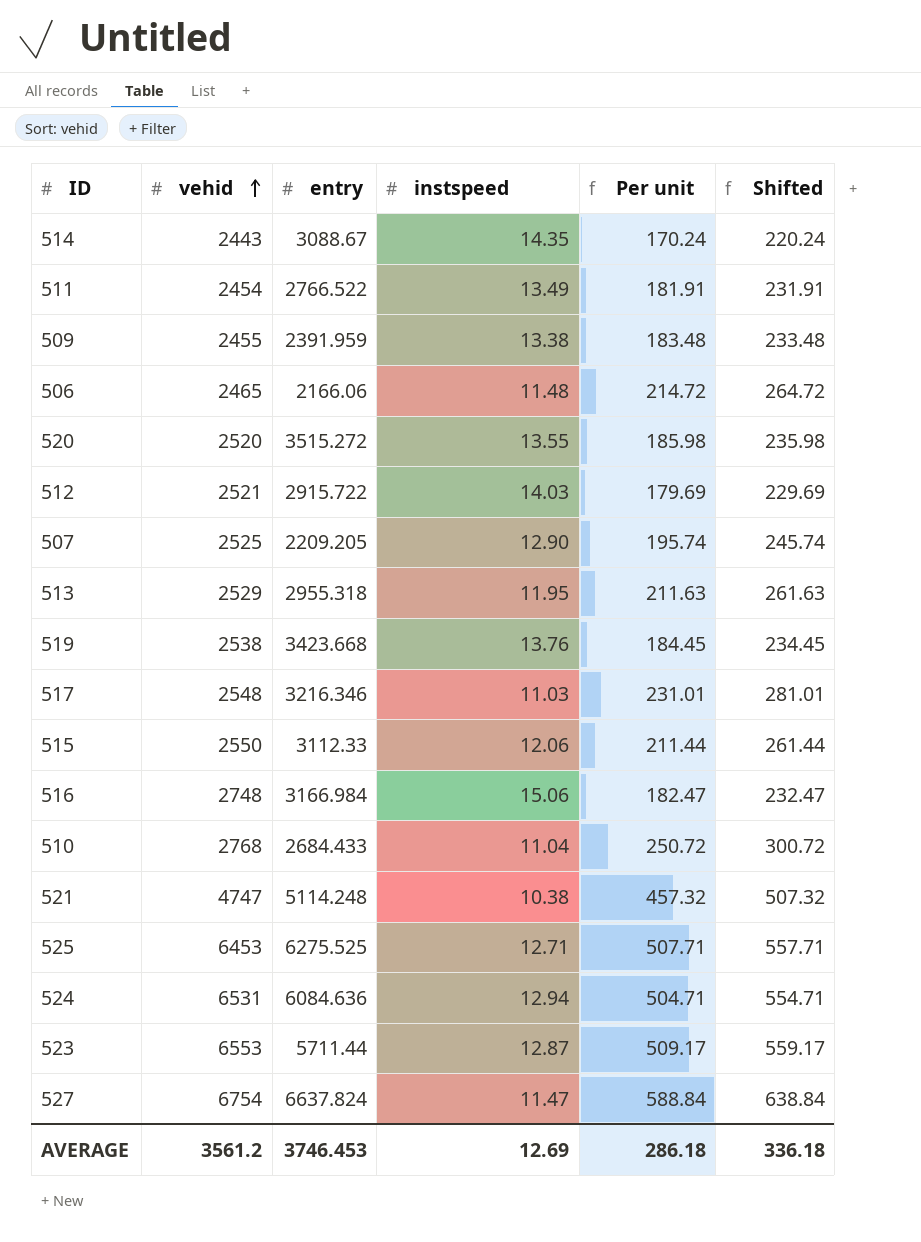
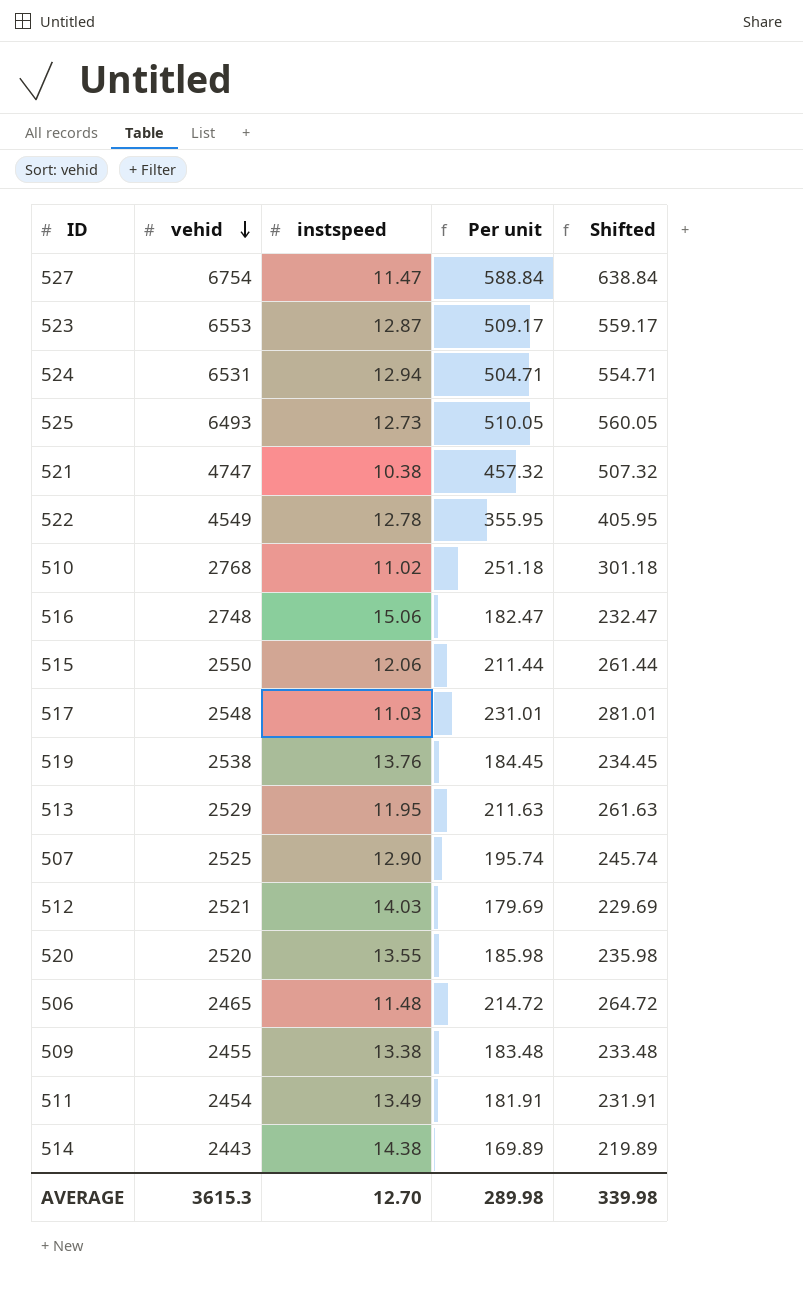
row order: vehid ascending -> vehid descending
column entry | position: 3 -> none
525 | vehid: 6453 -> 6493
525 | instspeed: 12.71 -> 12.73
525 | Per unit: 507.71 -> 510.05
525 | Shifted: 557.71 -> 560.05
row 522: none -> 4549 | 12.78 | 355.95 | 405.95
510 | instspeed: 11.04 -> 11.02
510 | Per unit: 250.72 -> 251.18
510 | Shifted: 300.72 -> 301.18
514 | instspeed: 14.35 -> 14.38
514 | Per unit: 170.24 -> 169.89
514 | Shifted: 220.24 -> 219.89
AVERAGE | vehid: 3561.2 -> 3615.3
AVERAGE | instspeed: 12.69 -> 12.70
AVERAGE | Per unit: 286.18 -> 289.98
AVERAGE | Shifted: 336.18 -> 339.98

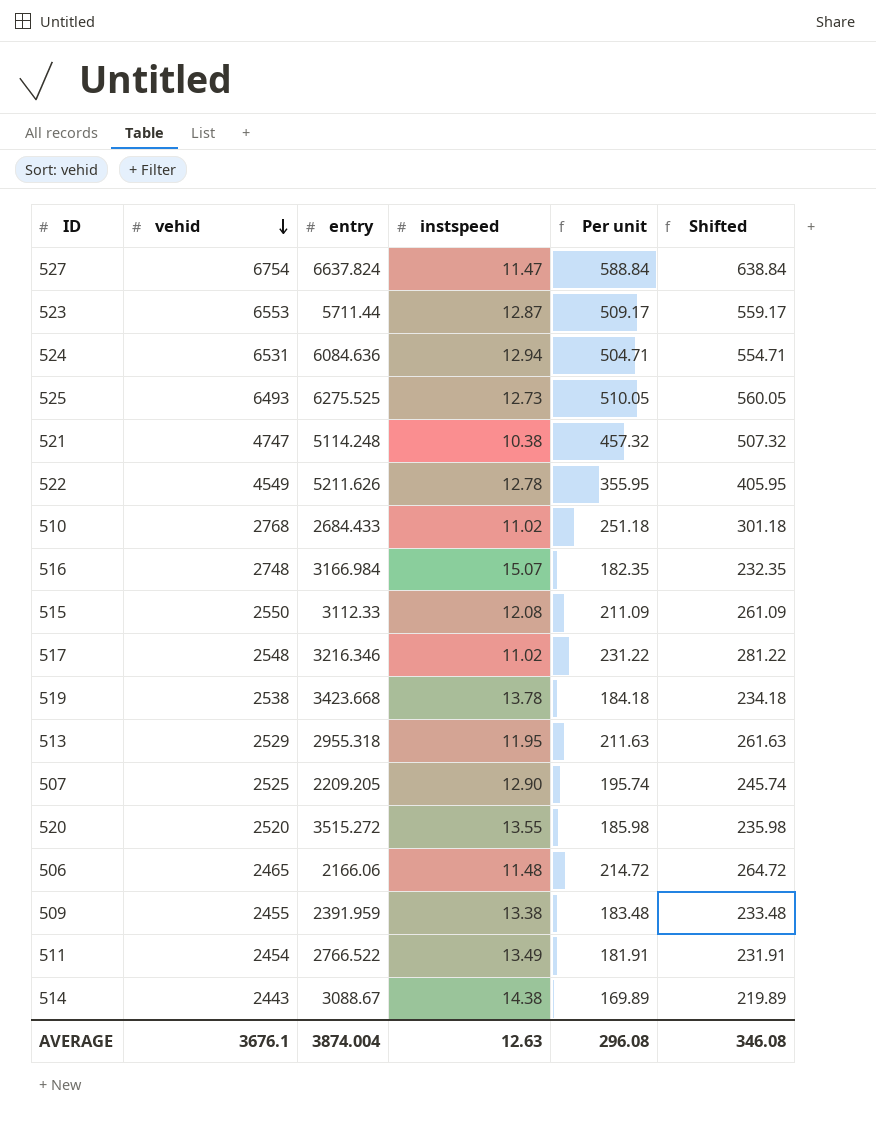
column entry | position: none -> 3
row 512: 2521 | 14.03 | 179.69 | 229.69 -> none
516 | instspeed: 15.06 -> 15.07
516 | Per unit: 182.47 -> 182.35
516 | Shifted: 232.47 -> 232.35
515 | instspeed: 12.06 -> 12.08
515 | Per unit: 211.44 -> 211.09
515 | Shifted: 261.44 -> 261.09
517 | instspeed: 11.03 -> 11.02
517 | Per unit: 231.01 -> 231.22
517 | Shifted: 281.01 -> 281.22
519 | instspeed: 13.76 -> 13.78
519 | Per unit: 184.45 -> 184.18
519 | Shifted: 234.45 -> 234.18
AVERAGE | vehid: 3615.3 -> 3676.1
AVERAGE | instspeed: 12.70 -> 12.63
AVERAGE | Per unit: 289.98 -> 296.08
AVERAGE | Shifted: 339.98 -> 346.08

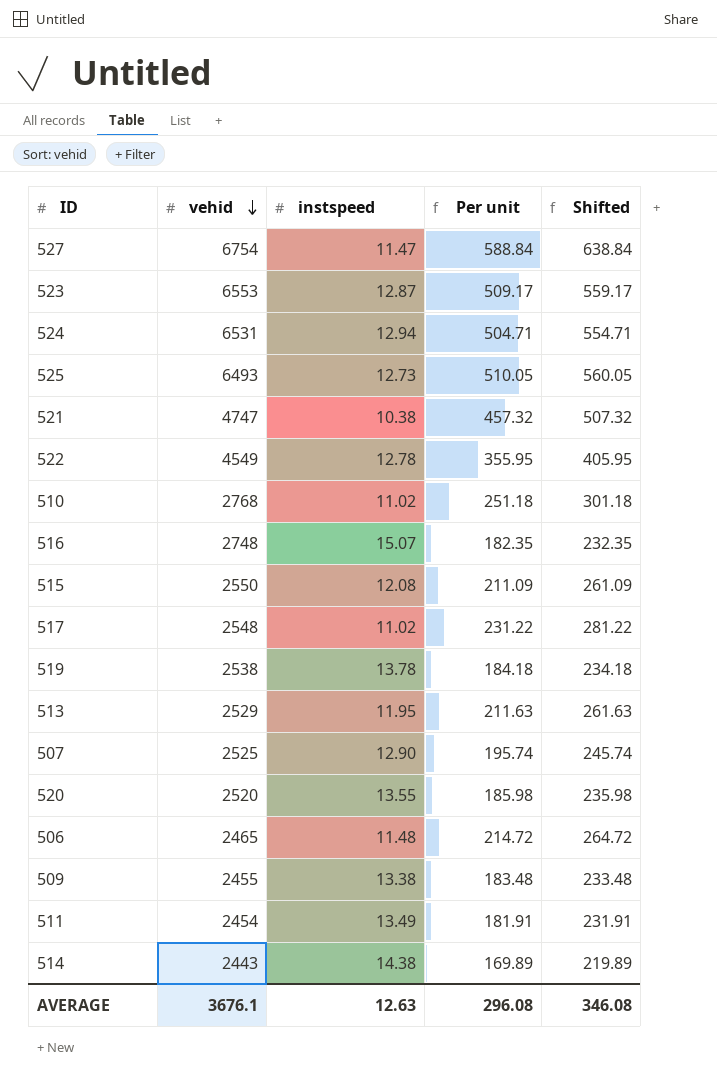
column entry | position: 3 -> none

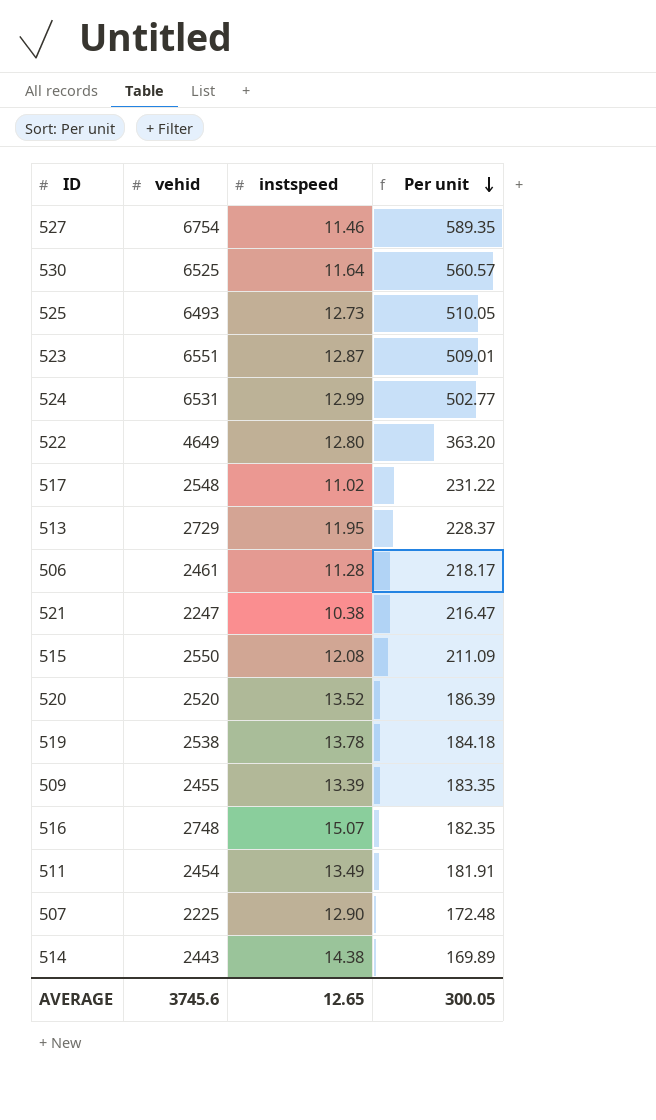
row order: vehid descending -> Per unit descending
column Shifted | formula: [Per unit] + 50 -> none
row 510: 2768 | 11.02 | 251.18 | 301.18 -> none
527 | instspeed: 11.47 -> 11.46
527 | Per unit: 588.84 -> 589.35
row 530: none -> 6525 | 11.64 | 560.57
523 | vehid: 6553 -> 6551
523 | Per unit: 509.17 -> 509.01
524 | instspeed: 12.94 -> 12.99
524 | Per unit: 504.71 -> 502.77
522 | vehid: 4549 -> 4649
522 | instspeed: 12.78 -> 12.80
522 | Per unit: 355.95 -> 363.20
513 | vehid: 2529 -> 2729
513 | Per unit: 211.63 -> 228.37
506 | vehid: 2465 -> 2461
506 | instspeed: 11.48 -> 11.28
506 | Per unit: 214.72 -> 218.17
521 | vehid: 4747 -> 2247
521 | Per unit: 457.32 -> 216.47
520 | instspeed: 13.55 -> 13.52
520 | Per unit: 185.98 -> 186.39
509 | instspeed: 13.38 -> 13.39
509 | Per unit: 183.48 -> 183.35
507 | vehid: 2525 -> 2225
507 | Per unit: 195.74 -> 172.48
AVERAGE | vehid: 3676.1 -> 3745.6
AVERAGE | instspeed: 12.63 -> 12.65
AVERAGE | Per unit: 296.08 -> 300.05

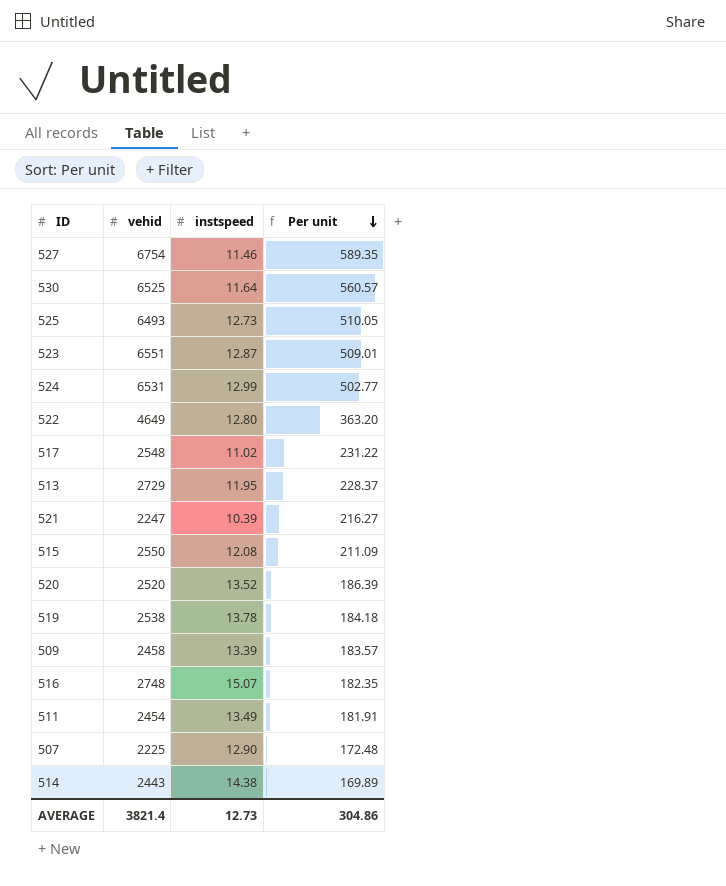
row 506: 2461 | 11.28 | 218.17 -> none
521 | instspeed: 10.38 -> 10.39
521 | Per unit: 216.47 -> 216.27
509 | vehid: 2455 -> 2458
509 | Per unit: 183.35 -> 183.57
AVERAGE | vehid: 3745.6 -> 3821.4
AVERAGE | instspeed: 12.65 -> 12.73
AVERAGE | Per unit: 300.05 -> 304.86

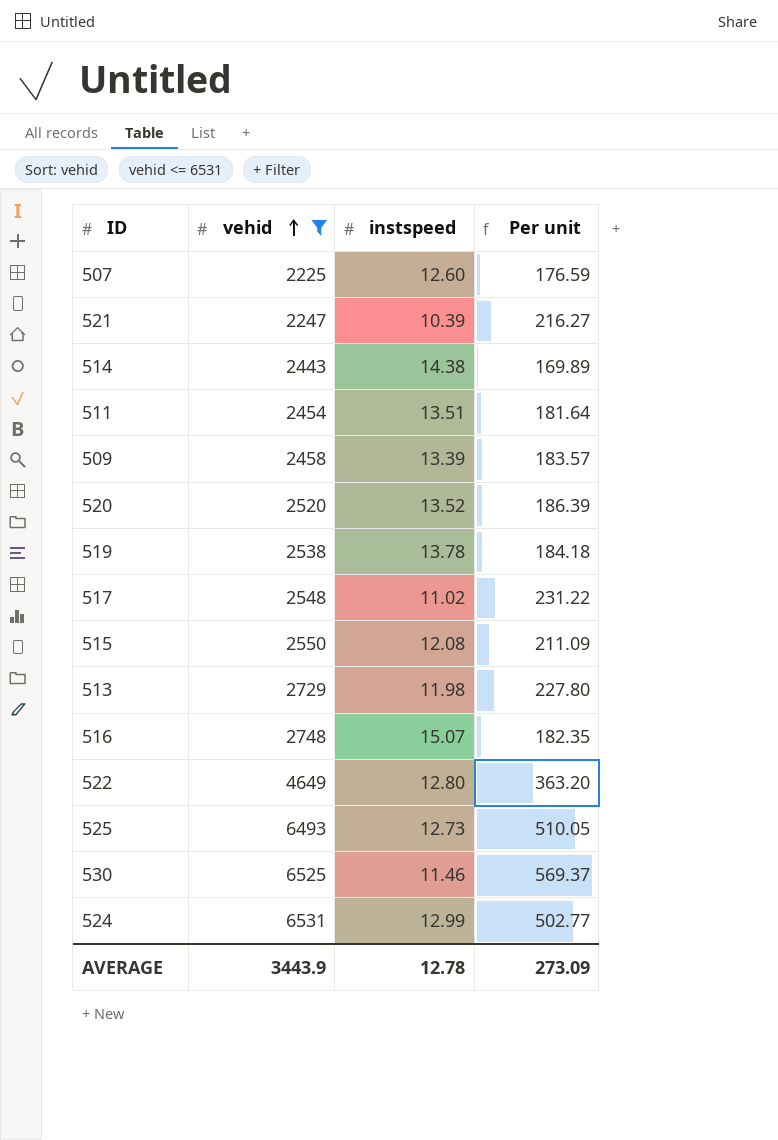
filter: none -> vehid <= 6531
row order: Per unit descending -> vehid ascending
507 | instspeed: 12.90 -> 12.60
507 | Per unit: 172.48 -> 176.59
511 | instspeed: 13.49 -> 13.51
511 | Per unit: 181.91 -> 181.64
513 | instspeed: 11.95 -> 11.98
513 | Per unit: 228.37 -> 227.80
530 | instspeed: 11.64 -> 11.46
530 | Per unit: 560.57 -> 569.37
AVERAGE | vehid: 3821.4 -> 3443.9
AVERAGE | instspeed: 12.73 -> 12.78
AVERAGE | Per unit: 304.86 -> 273.09

